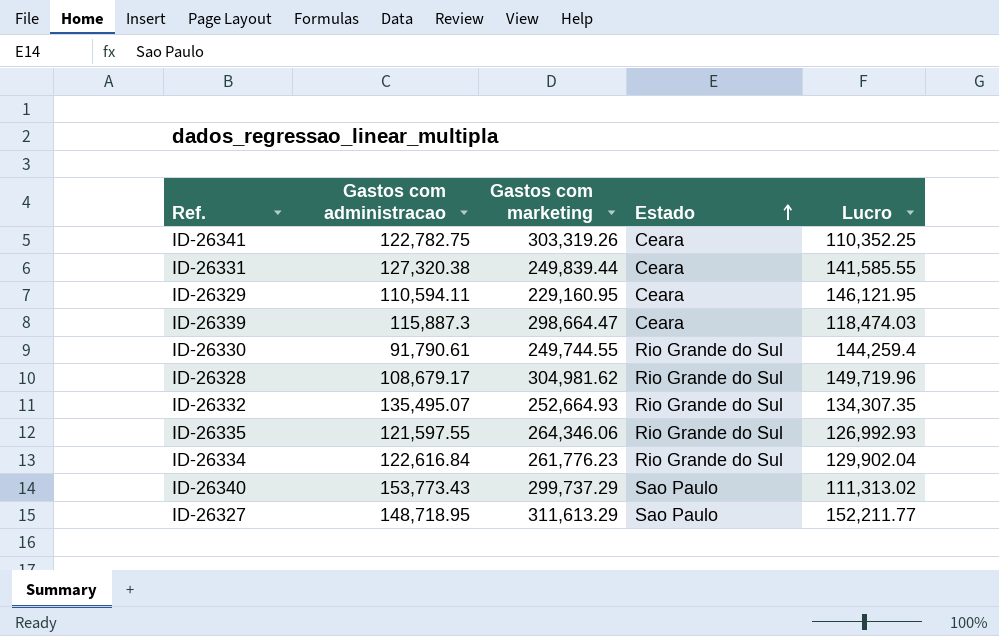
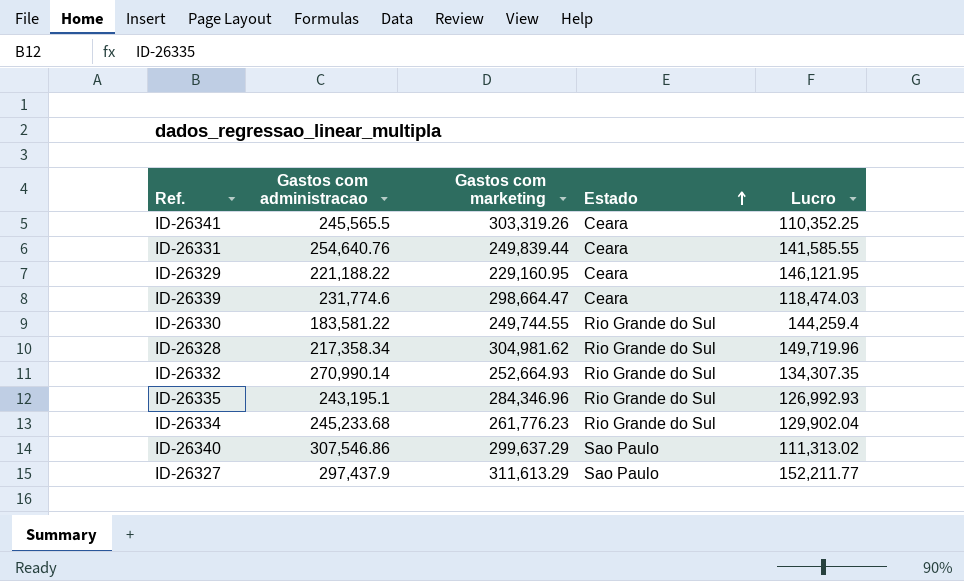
ID-26341 | Gastos com administracao: 122,782.75 -> 245,565.5
ID-26331 | Gastos com administracao: 127,320.38 -> 254,640.76
ID-26329 | Gastos com administracao: 110,594.11 -> 221,188.22
ID-26339 | Gastos com administracao: 115,887.3 -> 231,774.6
ID-26330 | Gastos com administracao: 91,790.61 -> 183,581.22
ID-26328 | Gastos com administracao: 108,679.17 -> 217,358.34
ID-26332 | Gastos com administracao: 135,495.07 -> 270,990.14
ID-26335 | Gastos com administracao: 121,597.55 -> 243,195.1
ID-26335 | Gastos com marketing: 264,346.06 -> 284,346.96
ID-26334 | Gastos com administracao: 122,616.84 -> 245,233.68
ID-26340 | Gastos com administracao: 153,773.43 -> 307,546.86
ID-26340 | Gastos com marketing: 299,737.29 -> 299,637.29
ID-26327 | Gastos com administracao: 148,718.95 -> 297,437.9

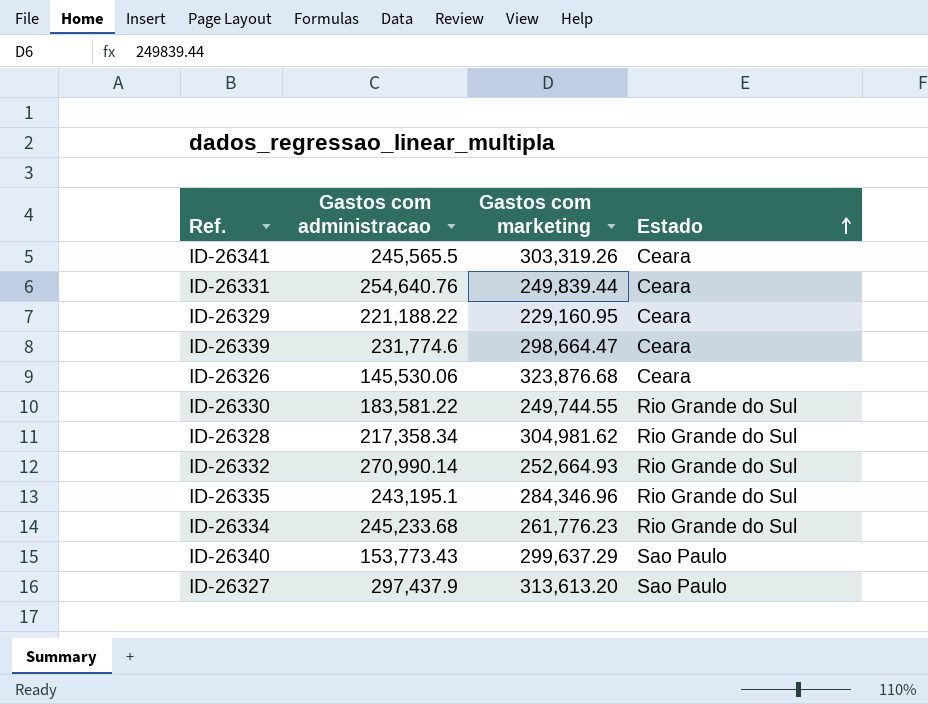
column Lucro | position: 5 -> none
row ID-26326: none -> 145,530.06 | 323,876.68 | Ceara
ID-26340 | Gastos com administracao: 307,546.86 -> 153,773.43
ID-26327 | Gastos com marketing: 311,613.29 -> 313,613.20

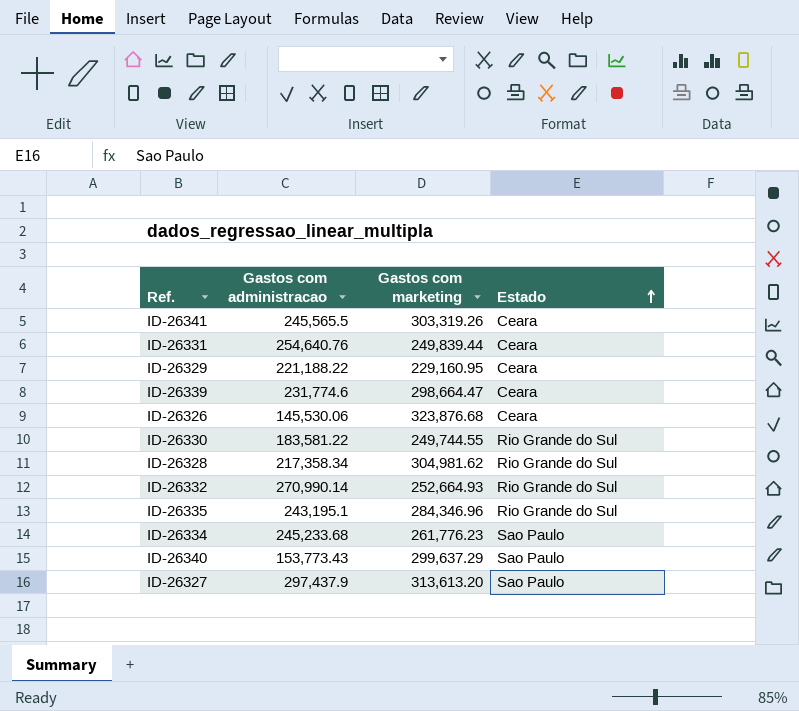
ID-26334 | Estado: Rio Grande do Sul -> Sao Paulo

